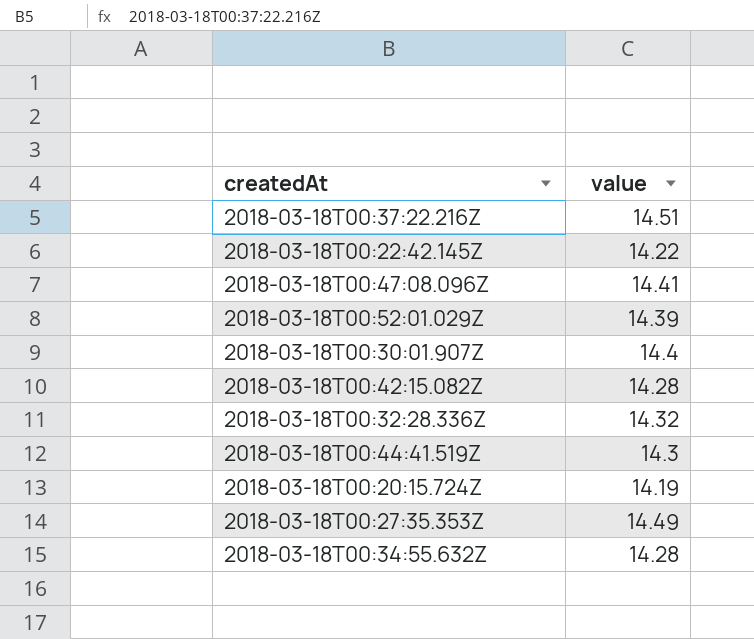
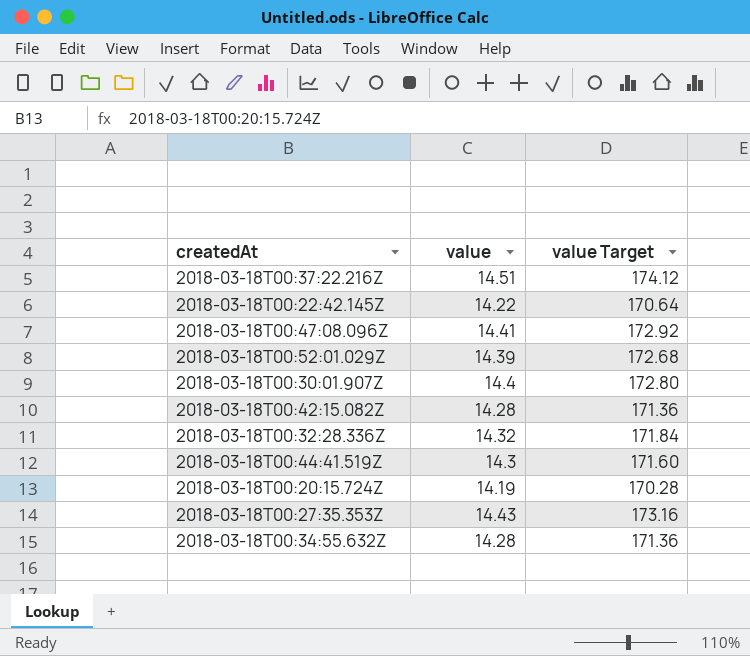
column value Target | formula: none -> [value] * 12
2018-03-18T00:27:35.353Z | value: 14.49 -> 14.43

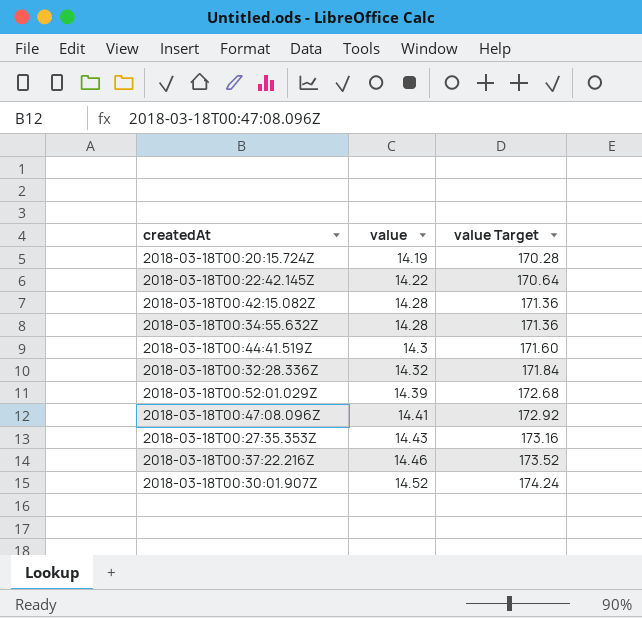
row order: none -> value ascending
2018-03-18T00:37:22.216Z | value: 14.51 -> 14.46
2018-03-18T00:37:22.216Z | value Target: 174.12 -> 173.52
2018-03-18T00:30:01.907Z | value: 14.4 -> 14.52
2018-03-18T00:30:01.907Z | value Target: 172.80 -> 174.24

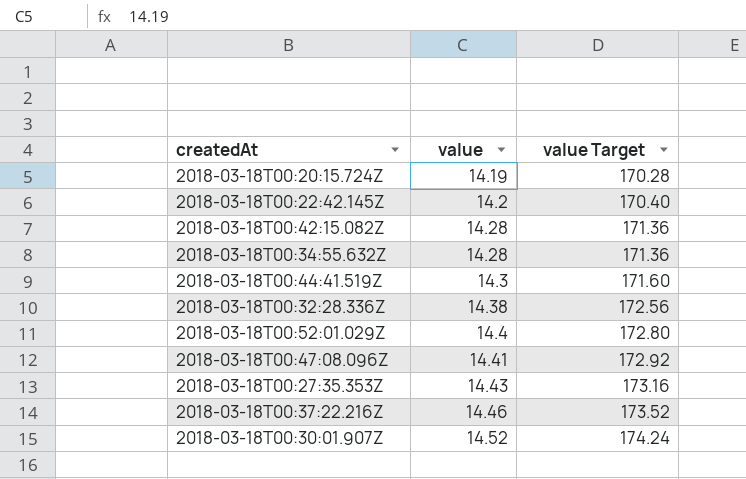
2018-03-18T00:22:42.145Z | value: 14.22 -> 14.2
2018-03-18T00:22:42.145Z | value Target: 170.64 -> 170.40
2018-03-18T00:32:28.336Z | value: 14.32 -> 14.38
2018-03-18T00:32:28.336Z | value Target: 171.84 -> 172.56
2018-03-18T00:52:01.029Z | value: 14.39 -> 14.4
2018-03-18T00:52:01.029Z | value Target: 172.68 -> 172.80

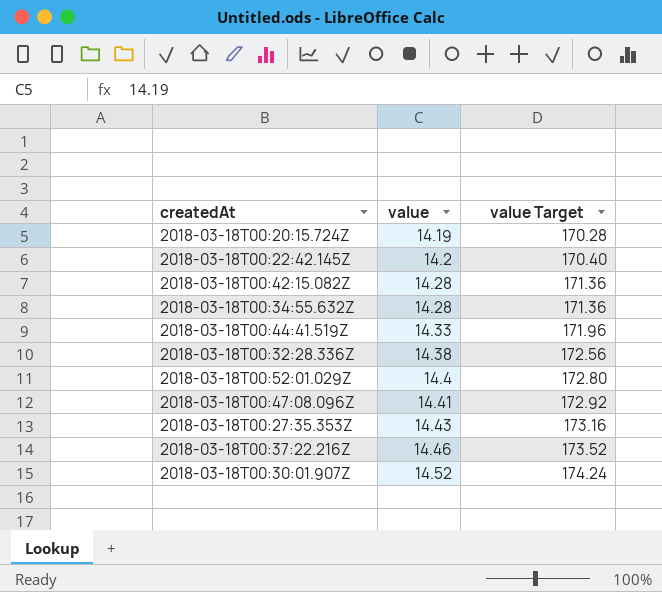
2018-03-18T00:44:41.519Z | value: 14.3 -> 14.33
2018-03-18T00:44:41.519Z | value Target: 171.60 -> 171.96

